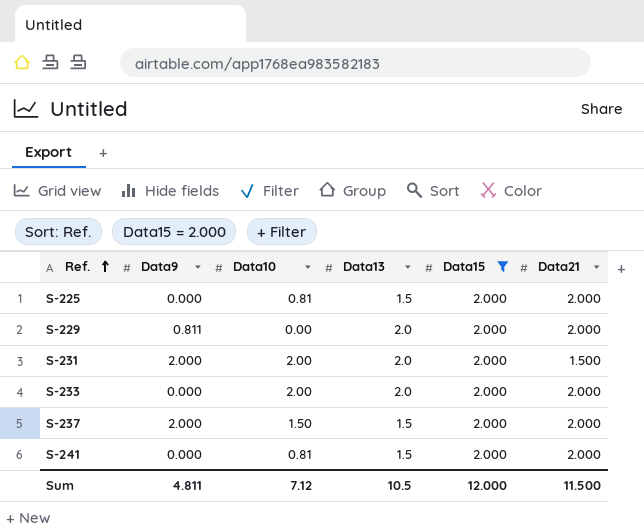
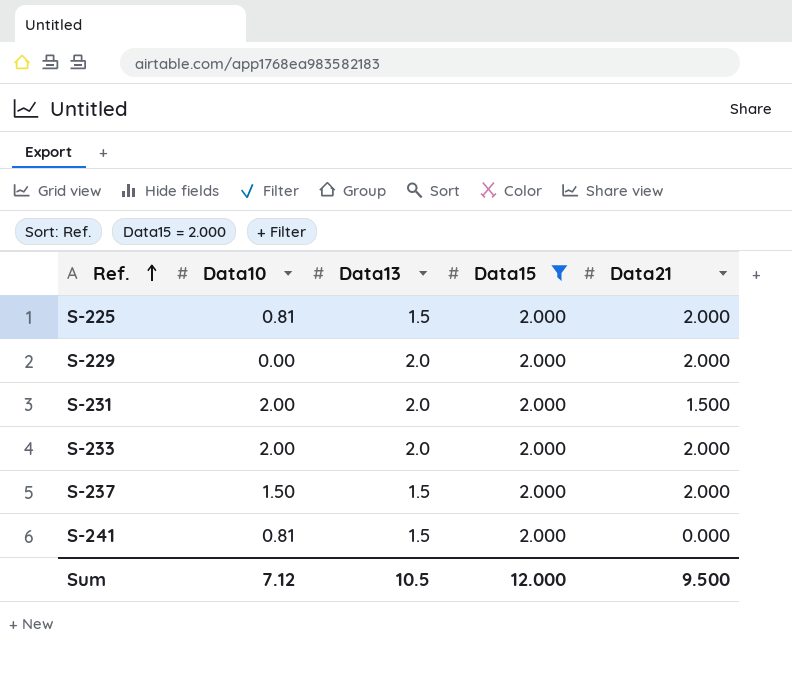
column Data9 | position: 2 -> none
S-241 | Data21: 2.000 -> 0.000
Sum | Data21: 11.500 -> 9.500

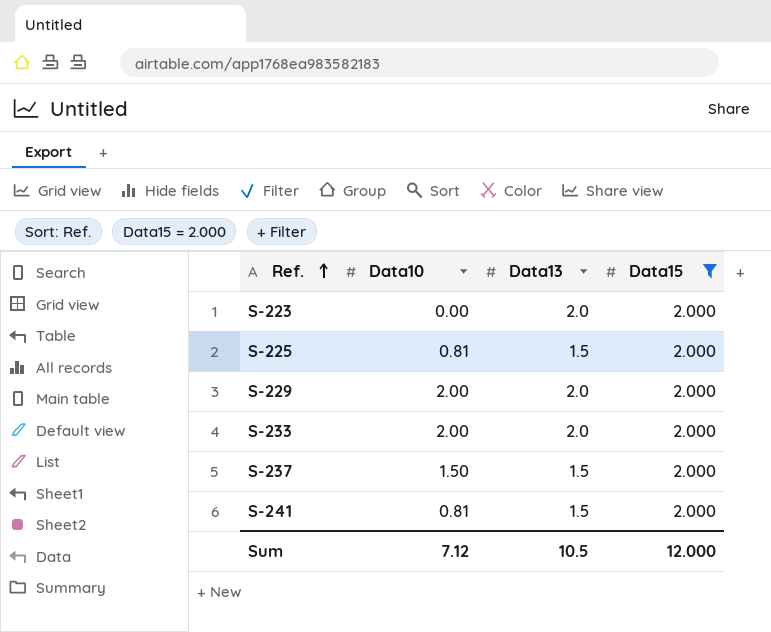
column Data21 | position: 5 -> none
row S-231: 2.00 | 2.0 | 2.000 | 1.500 -> none
row S-223: none -> 0.00 | 2.0 | 2.000
S-229 | Data10: 0.00 -> 2.00

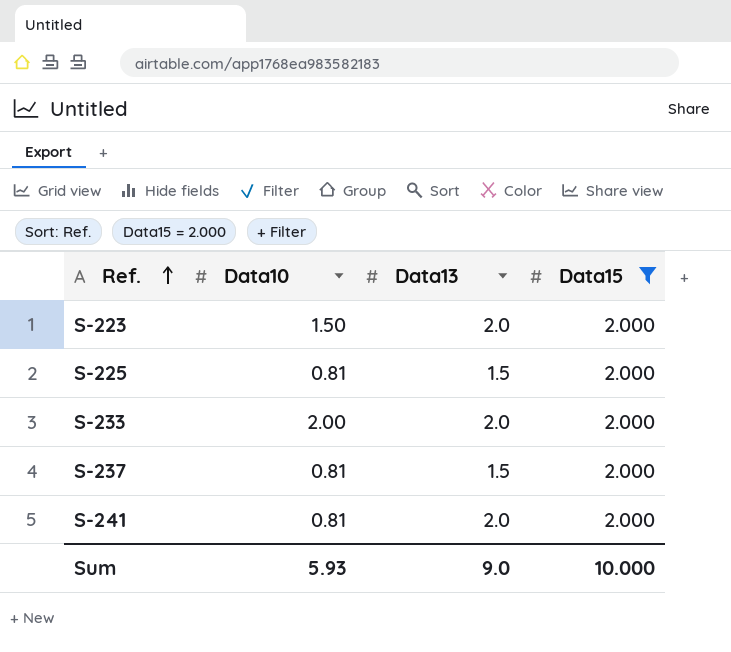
row S-229: 2.00 | 2.0 | 2.000 -> none
S-223 | Data10: 0.00 -> 1.50
S-237 | Data10: 1.50 -> 0.81
S-241 | Data13: 1.5 -> 2.0
Sum | Data10: 7.12 -> 5.93
Sum | Data13: 10.5 -> 9.0
Sum | Data15: 12.000 -> 10.000

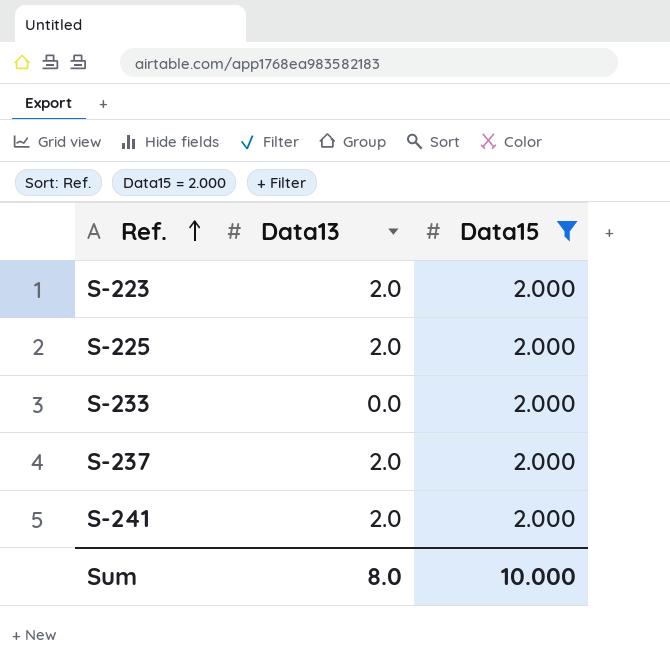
column Data10 | position: 2 -> none
S-225 | Data13: 1.5 -> 2.0
S-233 | Data13: 2.0 -> 0.0
S-237 | Data13: 1.5 -> 2.0
Sum | Data13: 9.0 -> 8.0

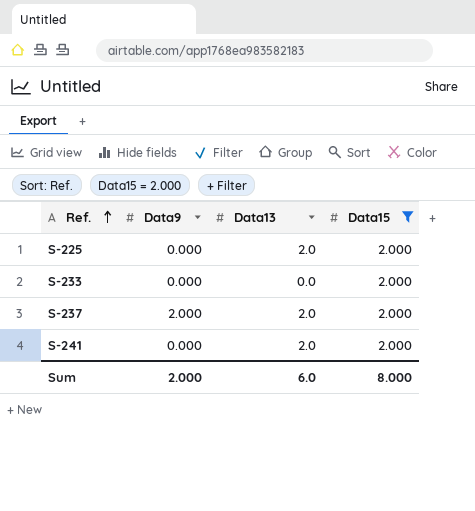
column Data9 | position: none -> 2
row S-223: 2.0 | 2.000 -> none
Sum | Data13: 8.0 -> 6.0
Sum | Data15: 10.000 -> 8.000

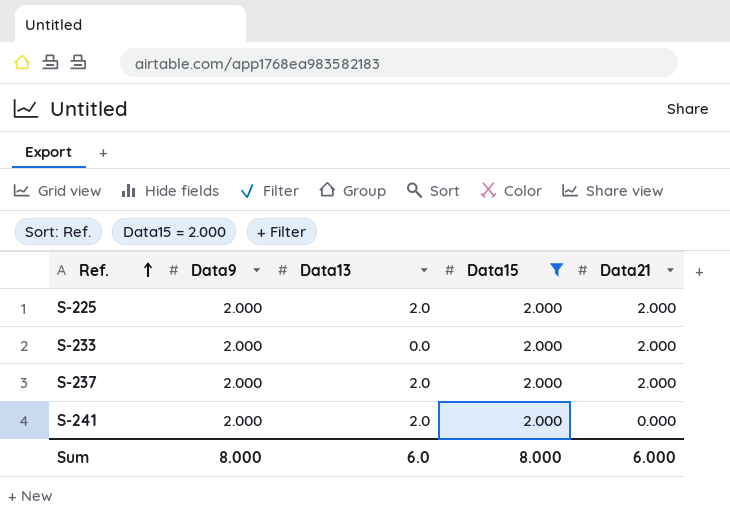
column Data21 | position: none -> 5
S-225 | Data9: 0.000 -> 2.000
S-233 | Data9: 0.000 -> 2.000
S-241 | Data9: 0.000 -> 2.000
Sum | Data9: 2.000 -> 8.000

